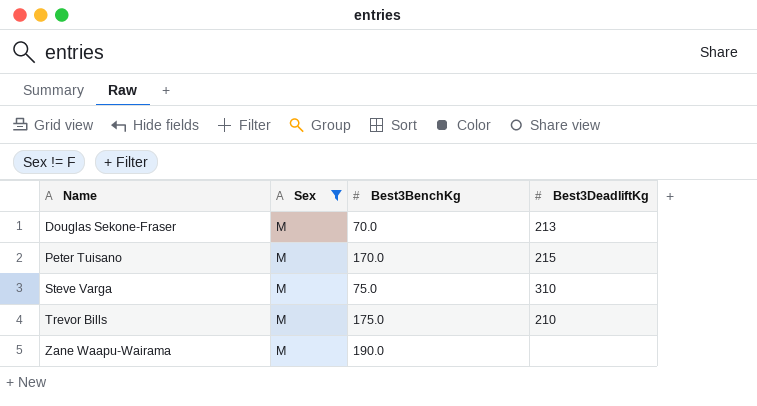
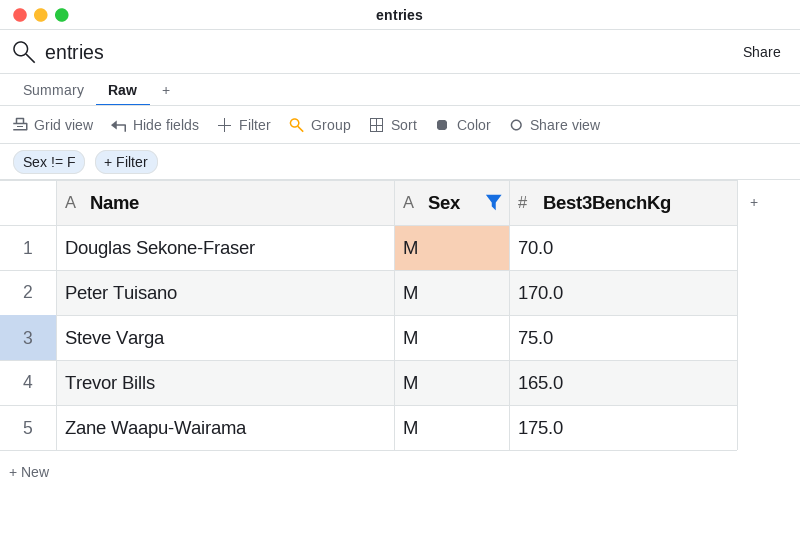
column Best3DeadliftKg | position: 4 -> none
Trevor Bills | Best3BenchKg: 175.0 -> 165.0
Zane Waapu-Wairama | Best3BenchKg: 190.0 -> 175.0

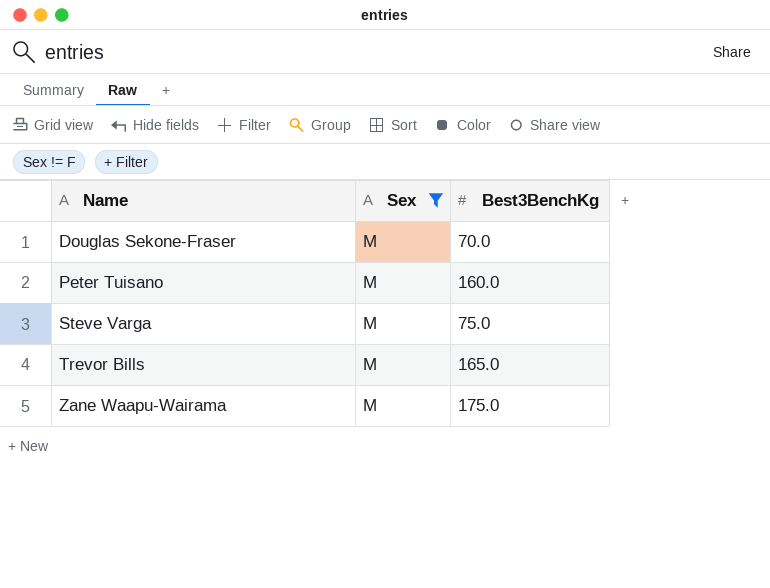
Peter Tuisano | Best3BenchKg: 170.0 -> 160.0

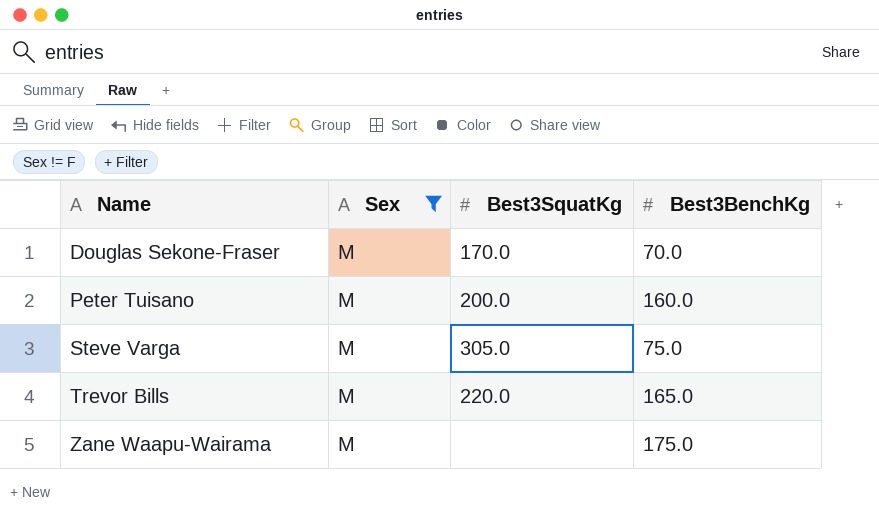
column Best3SquatKg | position: none -> 3

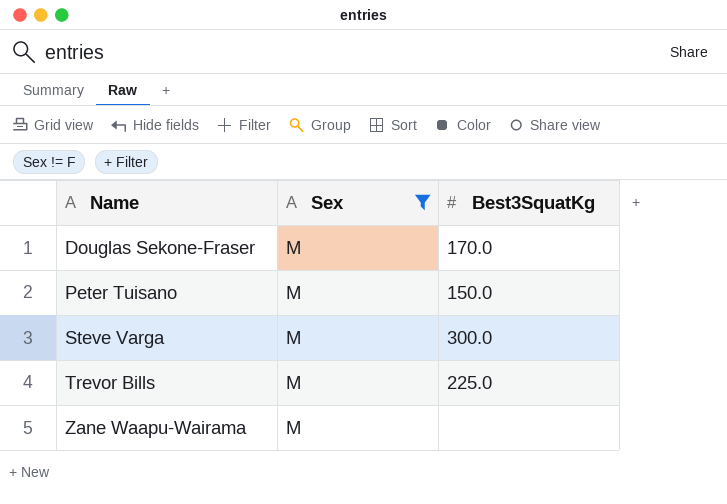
column Best3BenchKg | position: 4 -> none
Peter Tuisano | Best3SquatKg: 200.0 -> 150.0
Steve Varga | Best3SquatKg: 305.0 -> 300.0
Trevor Bills | Best3SquatKg: 220.0 -> 225.0

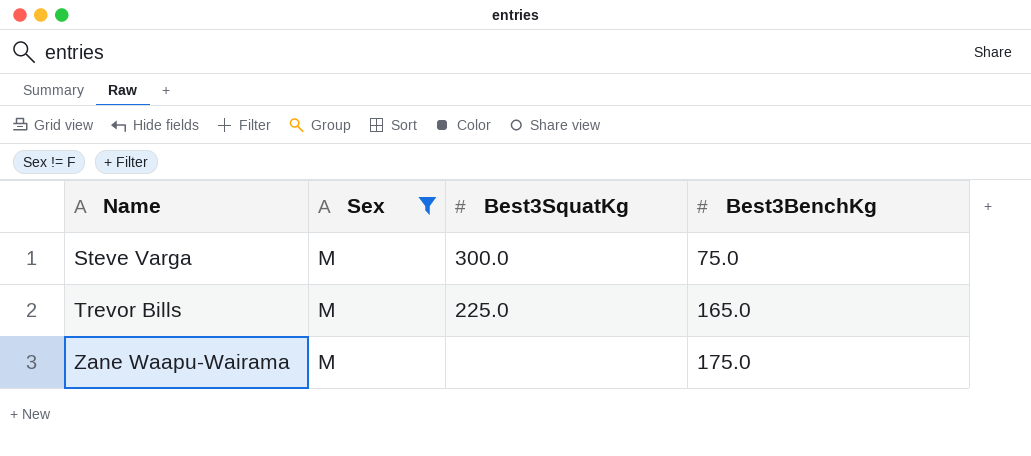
column Best3BenchKg | position: none -> 4
row Douglas Sekone-Fraser: M | 170.0 -> none
row Peter Tuisano: M | 150.0 -> none

